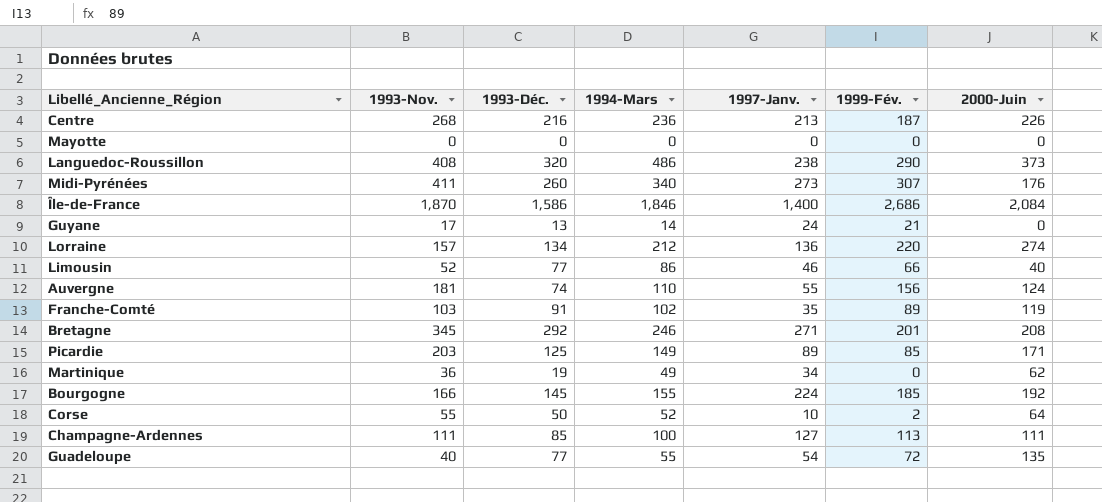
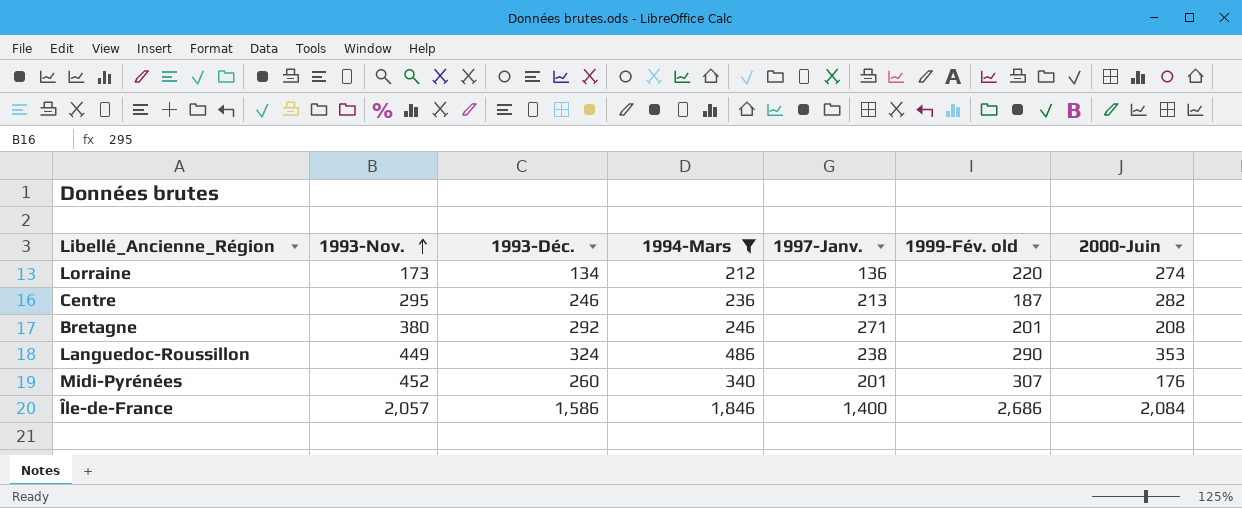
filter: none -> 1994-Mars >= 212
row order: none -> 1993-Nov. ascending
column name: 1999-Fév. -> 1999-Fév. old
Lorraine | 1993-Nov.: 157 -> 173
Centre | 1993-Nov.: 268 -> 295
Centre | 1993-Déc.: 216 -> 246
Centre | 2000-Juin: 226 -> 282
Bretagne | 1993-Nov.: 345 -> 380
Languedoc-Roussillon | 1993-Nov.: 408 -> 449
Languedoc-Roussillon | 1993-Déc.: 320 -> 324
Languedoc-Roussillon | 2000-Juin: 373 -> 353
Midi-Pyrénées | 1993-Nov.: 411 -> 452
Midi-Pyrénées | 1997-Janv.: 273 -> 201
Île-de-France | 1993-Nov.: 1,870 -> 2,057

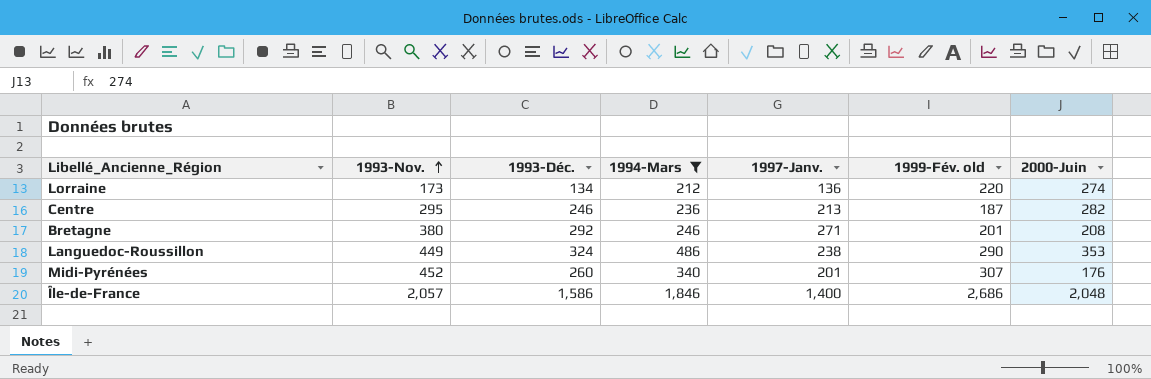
Île-de-France | 2000-Juin: 2,084 -> 2,048

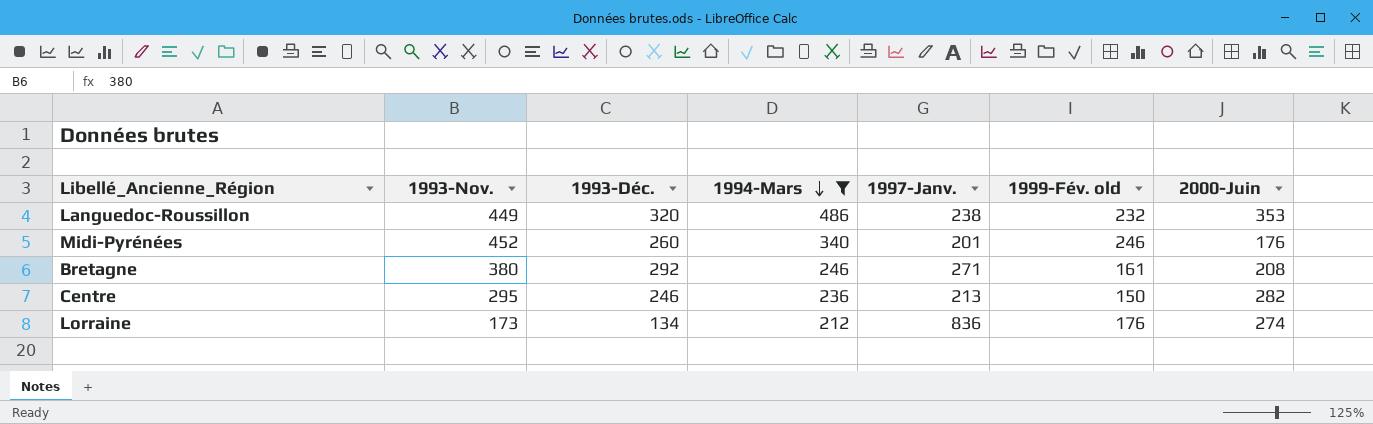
row order: 1993-Nov. ascending -> 1994-Mars descending
row Île-de-France: 2,057 | 1,586 | 1,846 | 1,400 | 2,686 | 2,048 -> none
Languedoc-Roussillon | 1993-Déc.: 324 -> 320
Languedoc-Roussillon | 1999-Fév. old: 290 -> 232
Midi-Pyrénées | 1999-Fév. old: 307 -> 246
Bretagne | 1999-Fév. old: 201 -> 161
Centre | 1999-Fév. old: 187 -> 150
Lorraine | 1997-Janv.: 136 -> 836
Lorraine | 1999-Fév. old: 220 -> 176

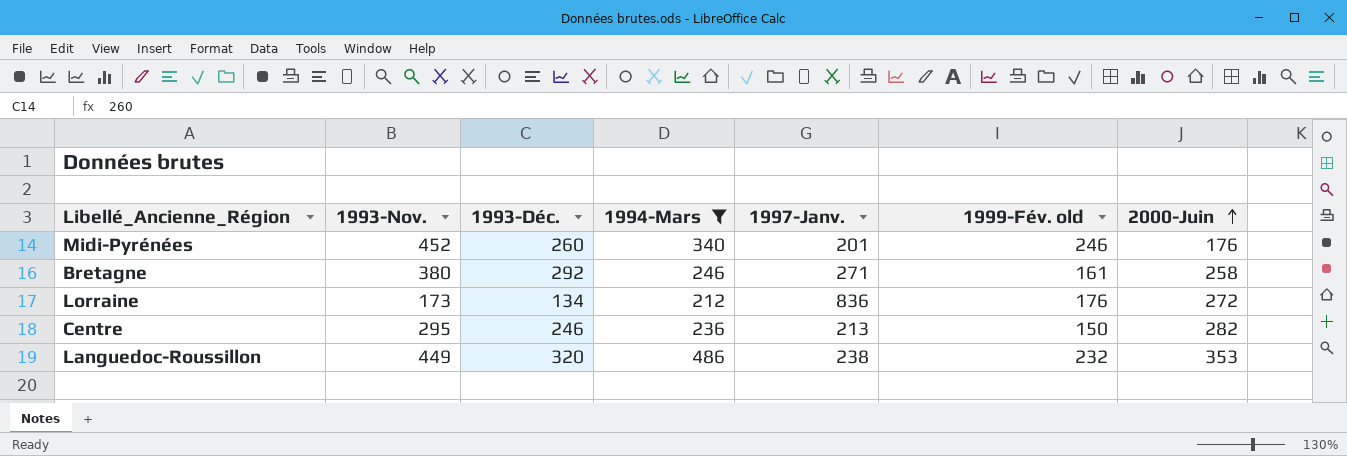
row order: 1994-Mars descending -> 2000-Juin ascending
Bretagne | 2000-Juin: 208 -> 258
Lorraine | 2000-Juin: 274 -> 272

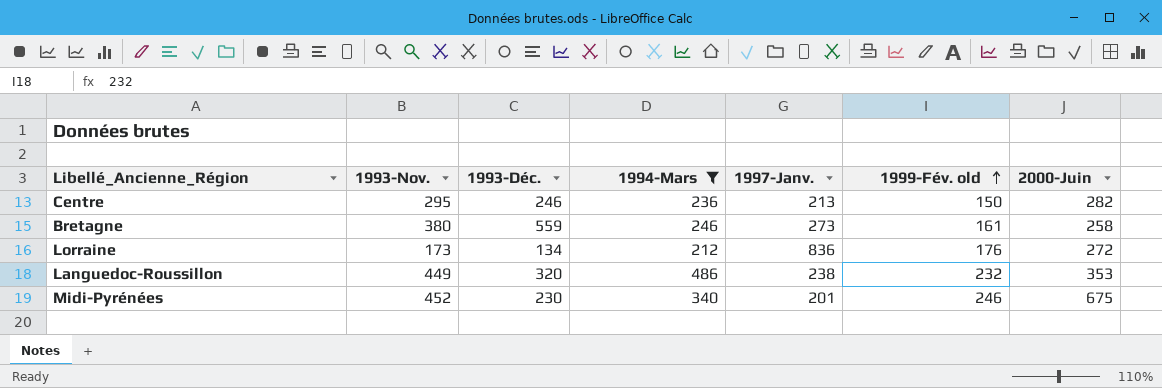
row order: 2000-Juin ascending -> 1999-Fév. old ascending
Bretagne | 1993-Déc.: 292 -> 559
Bretagne | 1997-Janv.: 271 -> 273
Midi-Pyrénées | 1993-Déc.: 260 -> 230
Midi-Pyrénées | 2000-Juin: 176 -> 675

